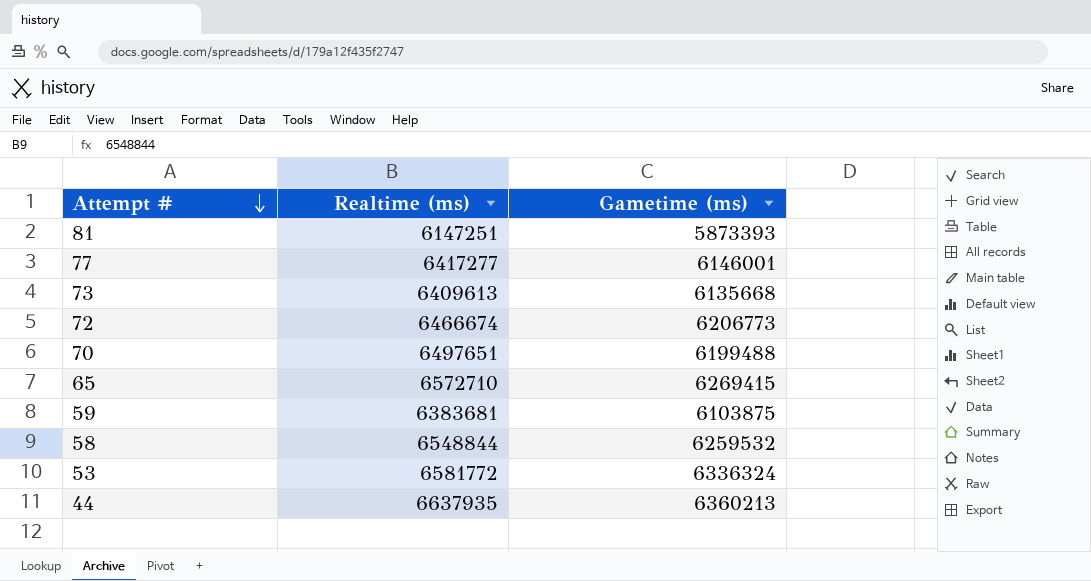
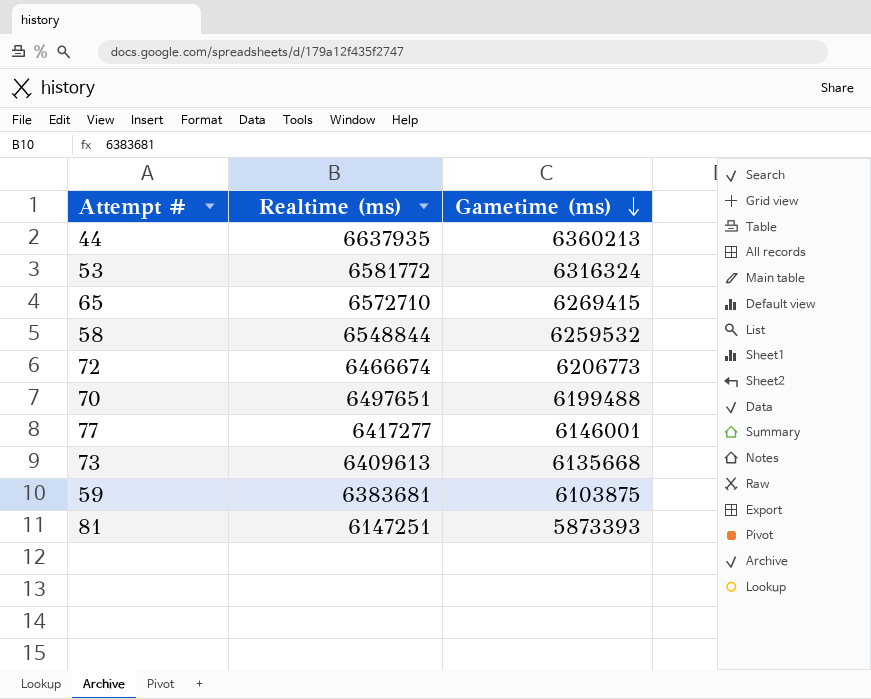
row order: Attempt # descending -> Gametime (ms) descending
53 | Gametime (ms): 6336324 -> 6316324

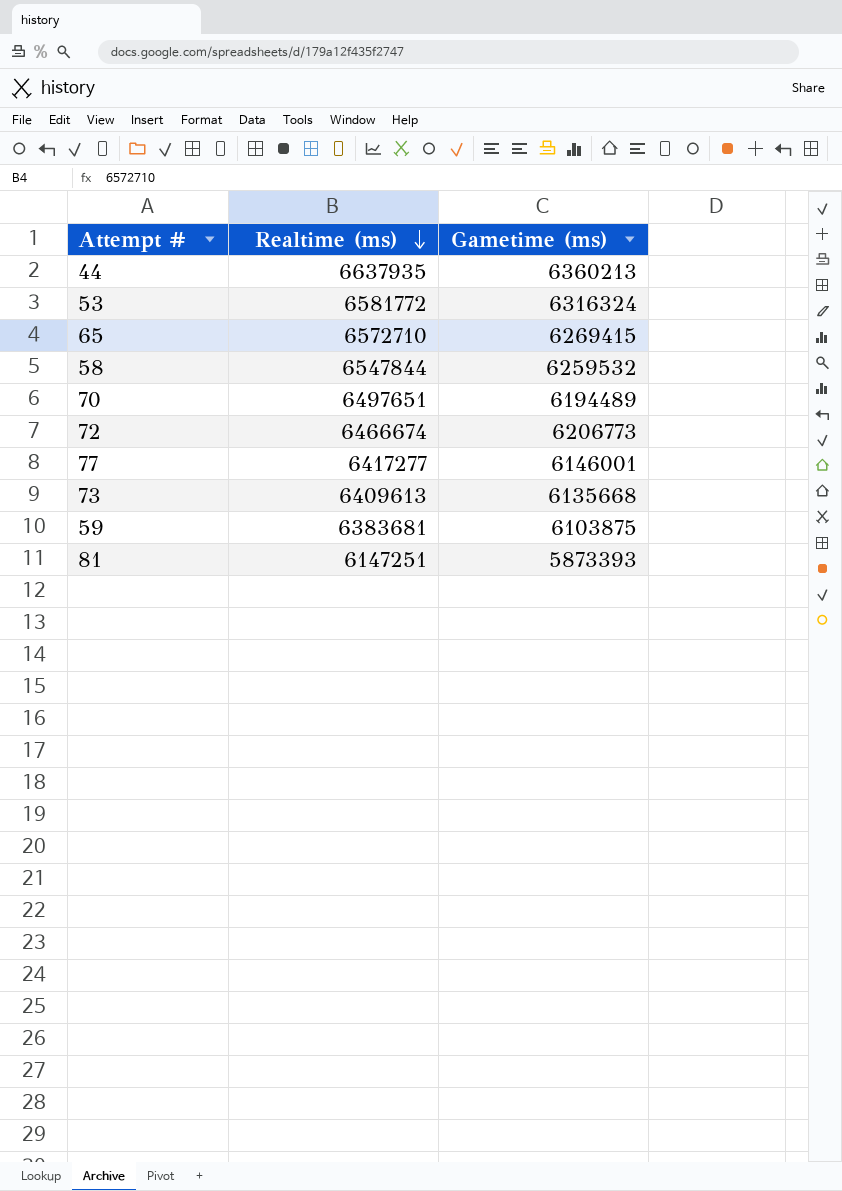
row order: Gametime (ms) descending -> Realtime (ms) descending
58 | Realtime (ms): 6548844 -> 6547844
70 | Gametime (ms): 6199488 -> 6194489

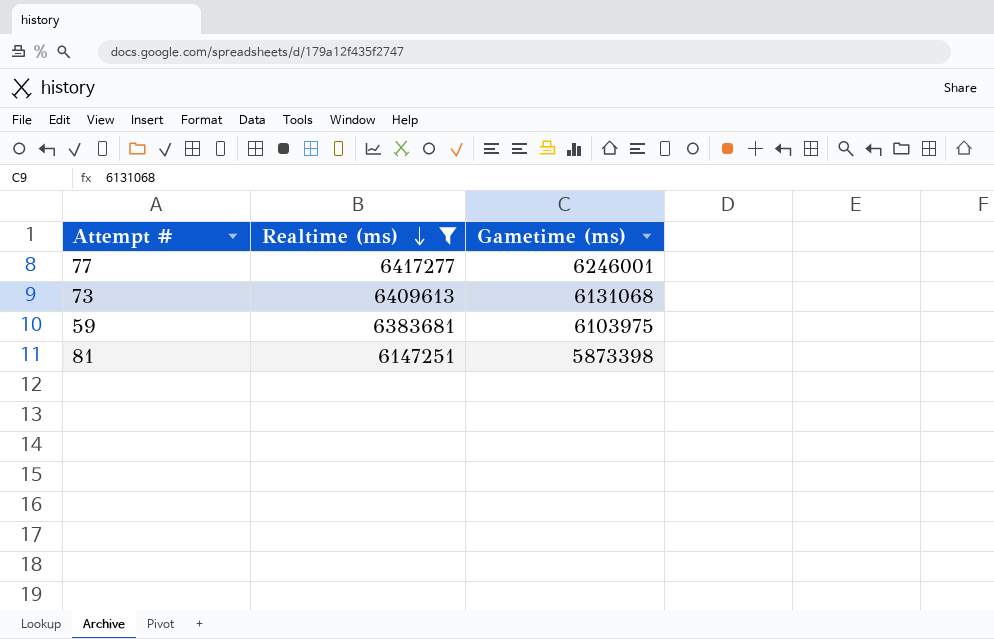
filter: none -> Realtime (ms) <= 6417277
77 | Gametime (ms): 6146001 -> 6246001
73 | Gametime (ms): 6135668 -> 6131068
59 | Gametime (ms): 6103875 -> 6103975
81 | Gametime (ms): 5873393 -> 5873398

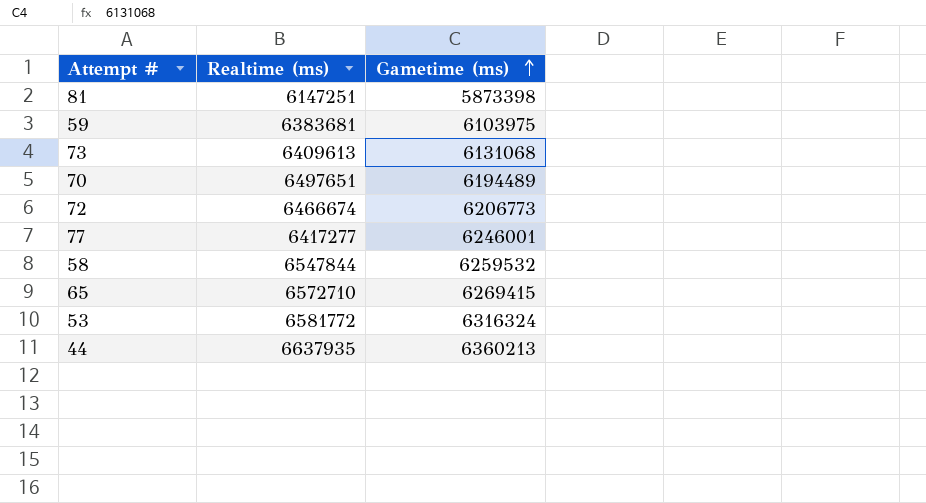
filter: Realtime (ms) <= 6417277 -> none
row order: Realtime (ms) descending -> Gametime (ms) ascending

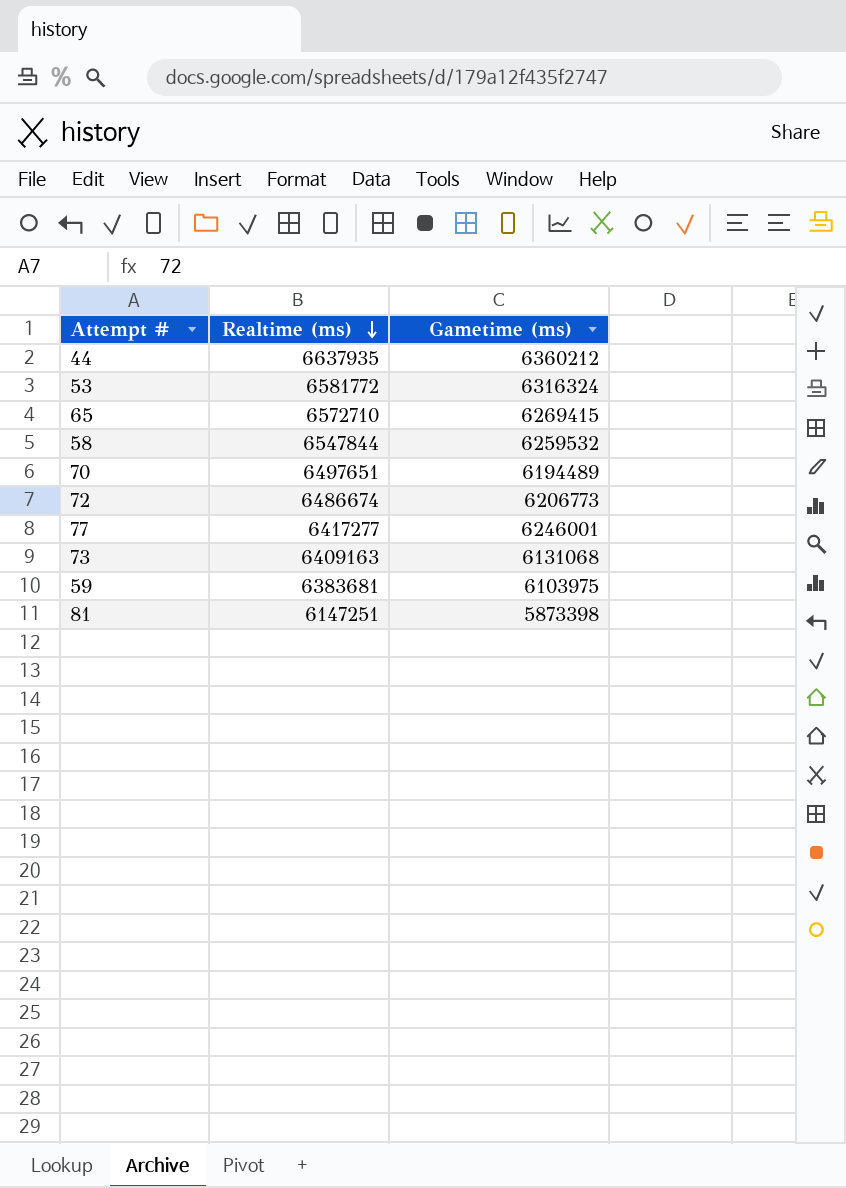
row order: Gametime (ms) ascending -> Realtime (ms) descending
44 | Gametime (ms): 6360213 -> 6360212
72 | Realtime (ms): 6466674 -> 6486674
73 | Realtime (ms): 6409613 -> 6409163

